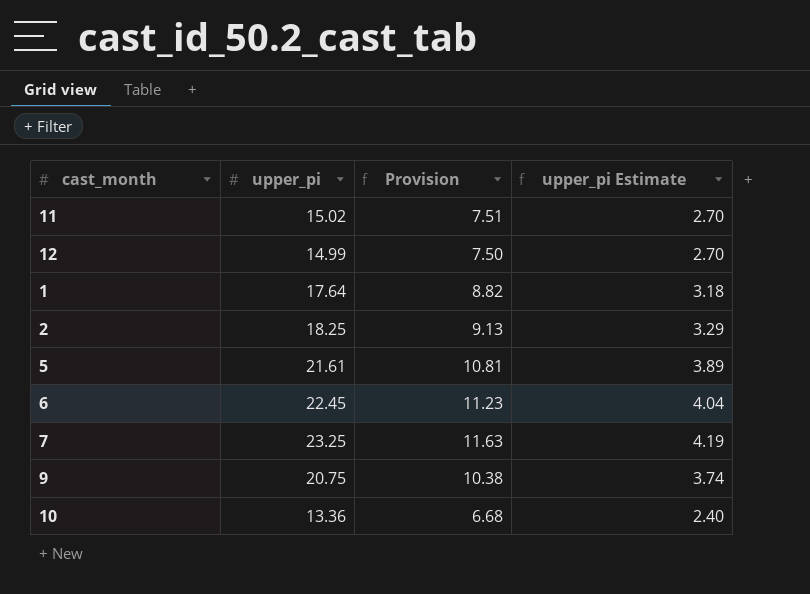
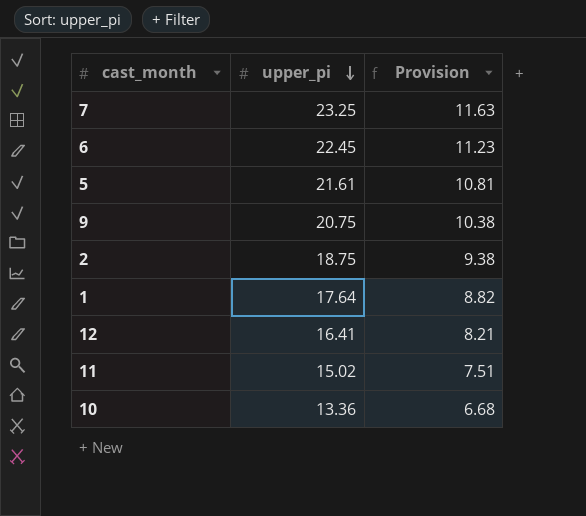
row order: none -> upper_pi descending
column upper_pi Estimate | formula: [upper_pi] * 0.18 -> none
2 | upper_pi: 18.25 -> 18.75
2 | Provision: 9.13 -> 9.38
12 | upper_pi: 14.99 -> 16.41
12 | Provision: 7.50 -> 8.21

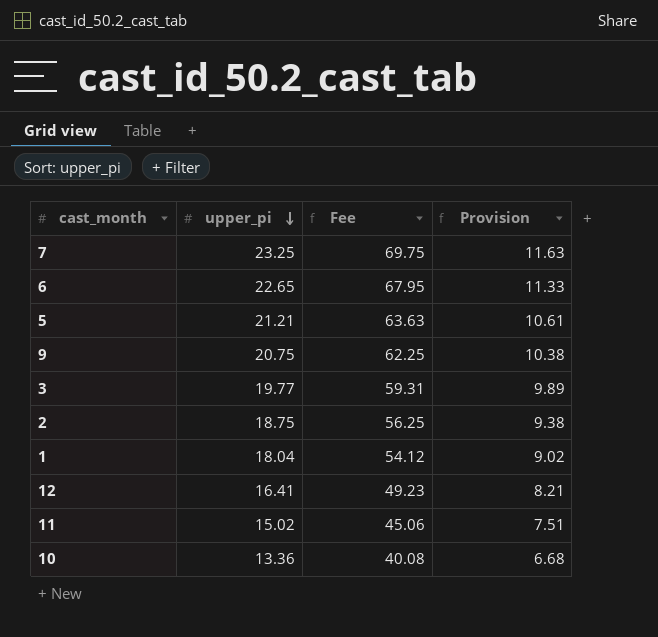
column Fee | formula: none -> [upper_pi] * 3
6 | upper_pi: 22.45 -> 22.65
6 | Provision: 11.23 -> 11.33
5 | upper_pi: 21.61 -> 21.21
5 | Provision: 10.81 -> 10.61
row 3: none -> 19.77 | 59.31 | 9.89
1 | upper_pi: 17.64 -> 18.04
1 | Provision: 8.82 -> 9.02

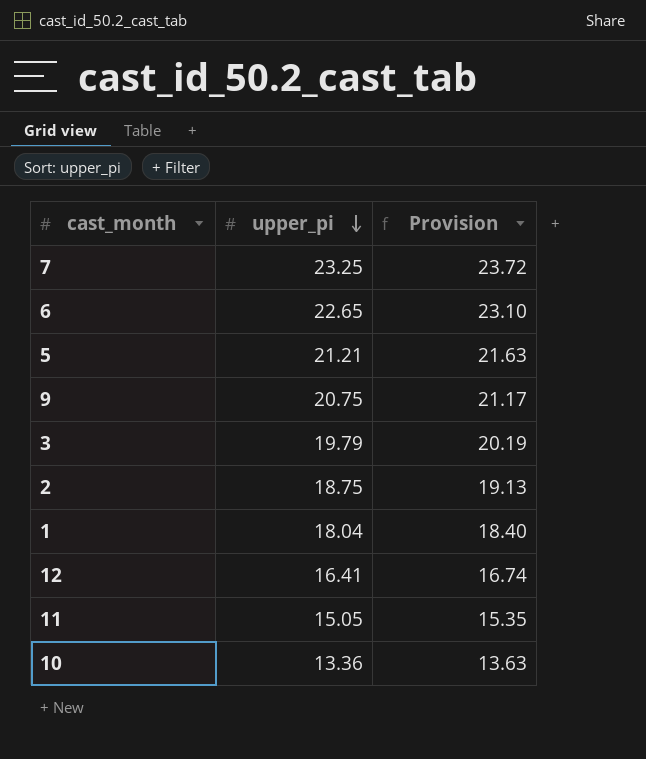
column Fee | formula: [upper_pi] * 3 -> none
column Provision | formula: [upper_pi] * 0.5 -> [upper_pi] * 1.02
3 | upper_pi: 19.77 -> 19.79
11 | upper_pi: 15.02 -> 15.05

